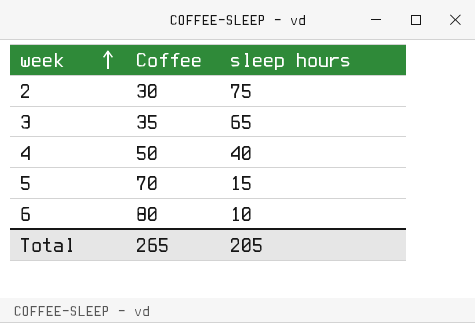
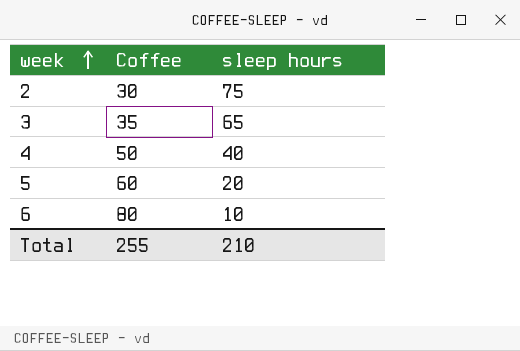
5 | Coffee: 70 -> 60
5 | sleep hours: 15 -> 20
Total | Coffee: 265 -> 255
Total | sleep hours: 205 -> 210

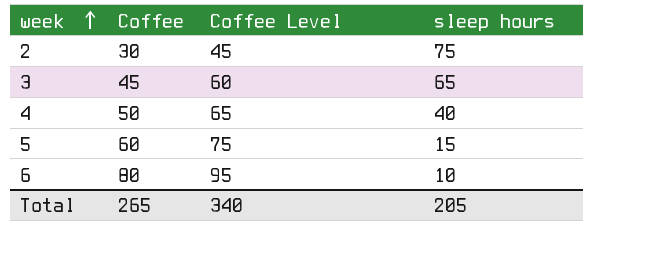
column Coffee Level | formula: none -> [Coffee] + 15
3 | Coffee: 35 -> 45
5 | sleep hours: 20 -> 15
Total | Coffee: 255 -> 265
Total | sleep hours: 210 -> 205

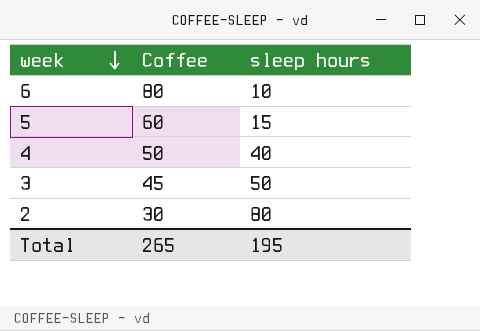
row order: week ascending -> week descending
column Coffee Level | formula: [Coffee] + 15 -> none
3 | sleep hours: 65 -> 50
2 | sleep hours: 75 -> 80
Total | sleep hours: 205 -> 195

